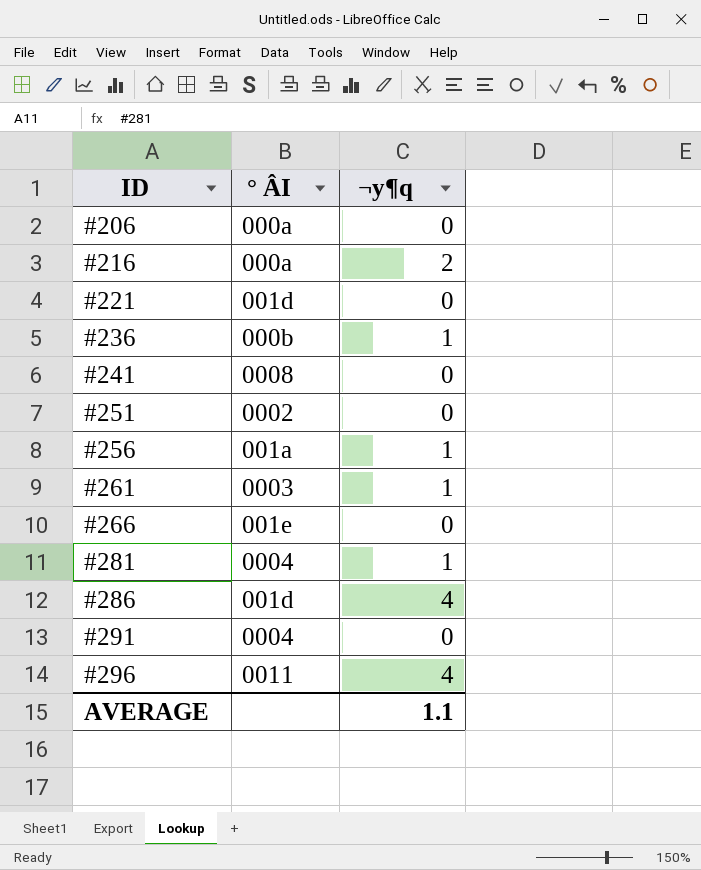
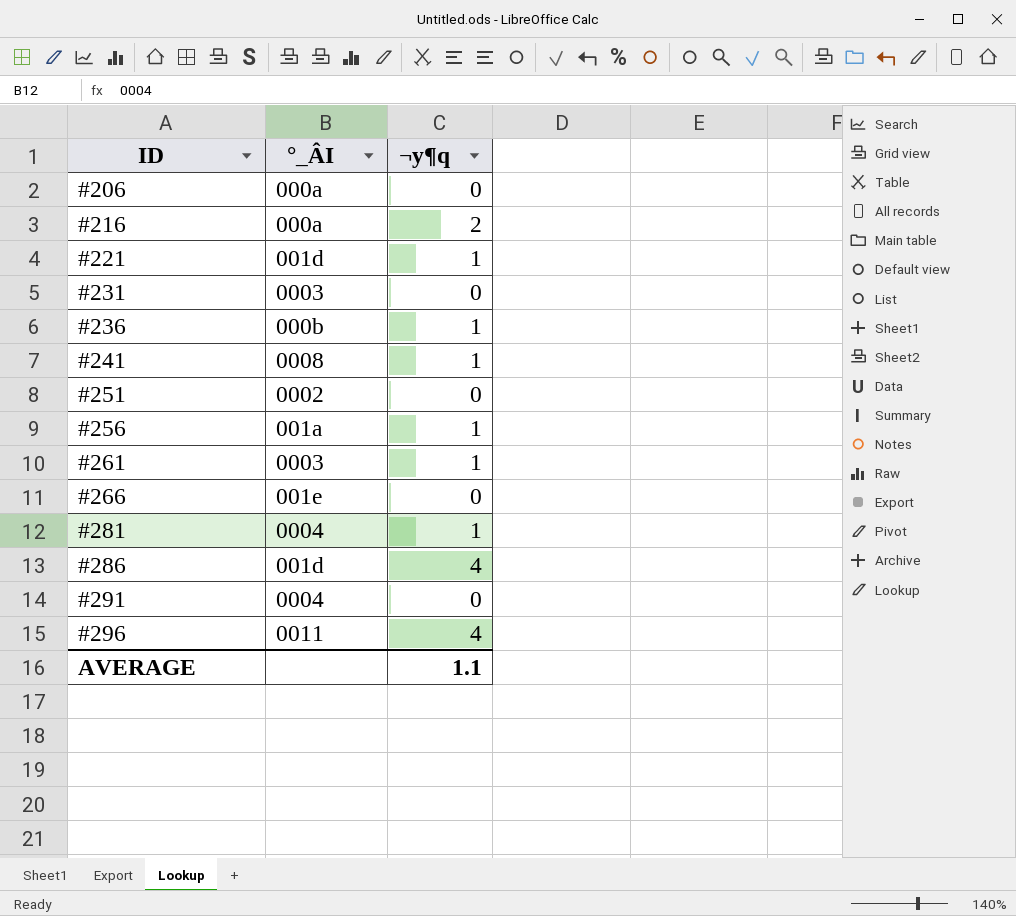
column name: ° ÂI -> °_ÂI
#221 | ¬y¶q: 0 -> 1
row #231: none -> 0003 | 0
#241 | ¬y¶q: 0 -> 1

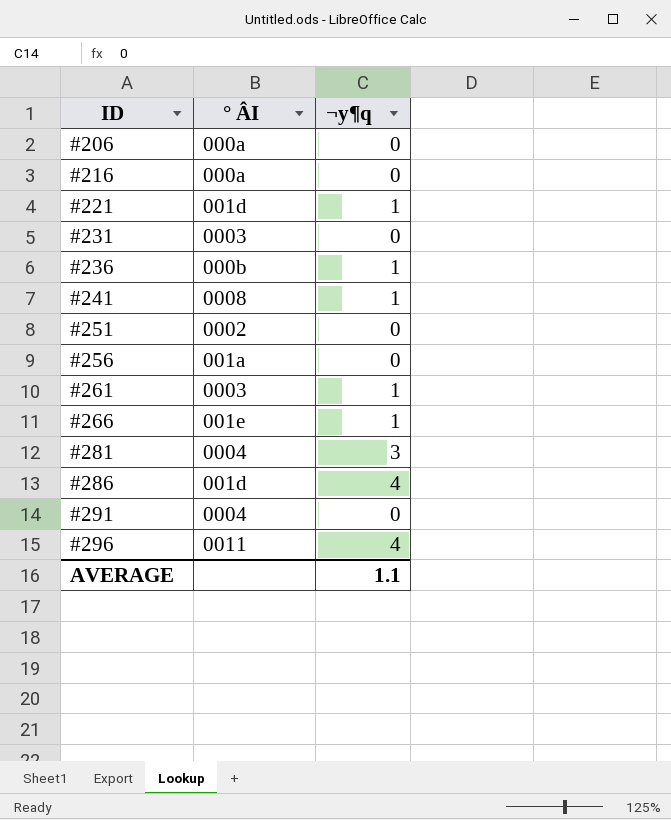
column name: °_ÂI -> ° ÂI
#216 | ¬y¶q: 2 -> 0
#256 | ¬y¶q: 1 -> 0
#266 | ¬y¶q: 0 -> 1
#281 | ¬y¶q: 1 -> 3

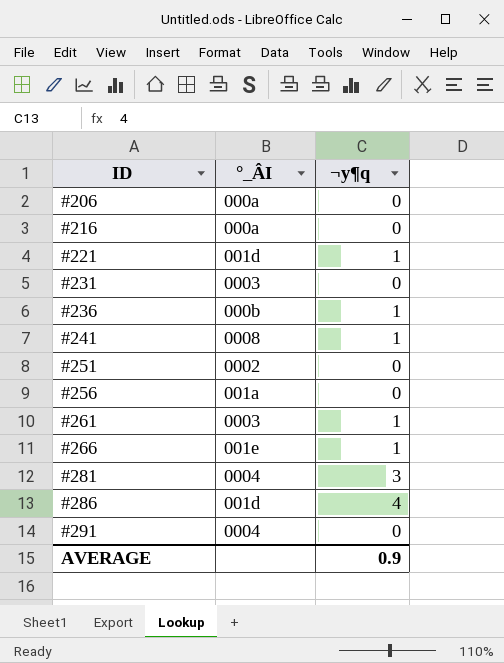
column name: ° ÂI -> °_ÂI
row #296: 0011 | 4 -> none
AVERAGE | ¬y¶q: 1.1 -> 0.9

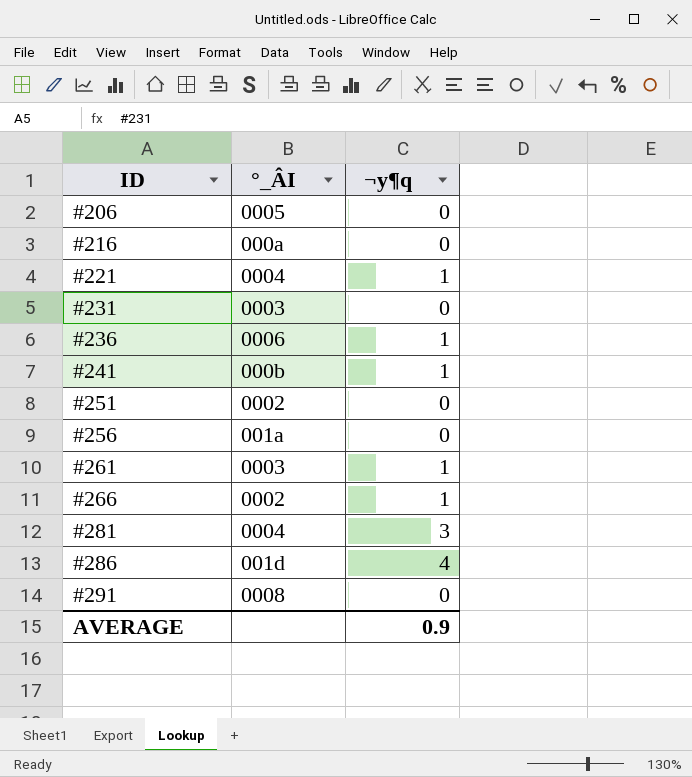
#206 | °_ÂI: 000a -> 0005
#221 | °_ÂI: 001d -> 0004
#236 | °_ÂI: 000b -> 0006
#241 | °_ÂI: 0008 -> 000b
#266 | °_ÂI: 001e -> 0002
#291 | °_ÂI: 0004 -> 0008

